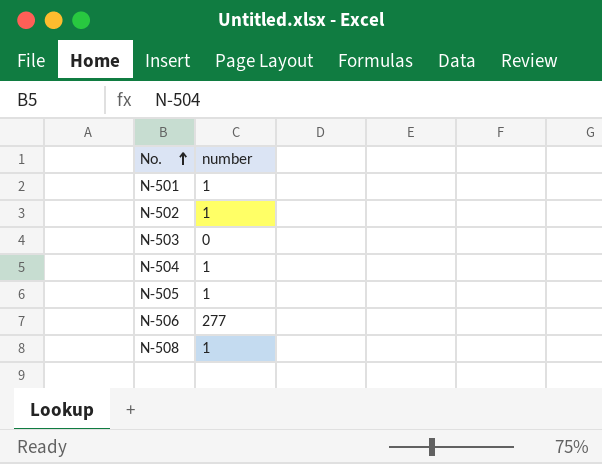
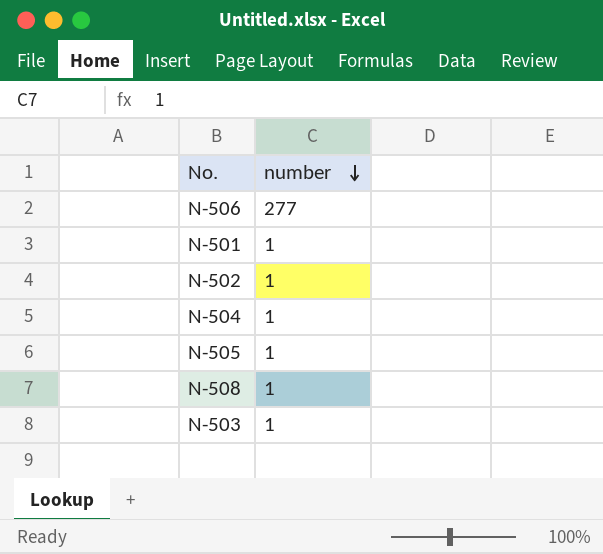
row order: No. ascending -> number descending
N-503 | number: 0 -> 1

